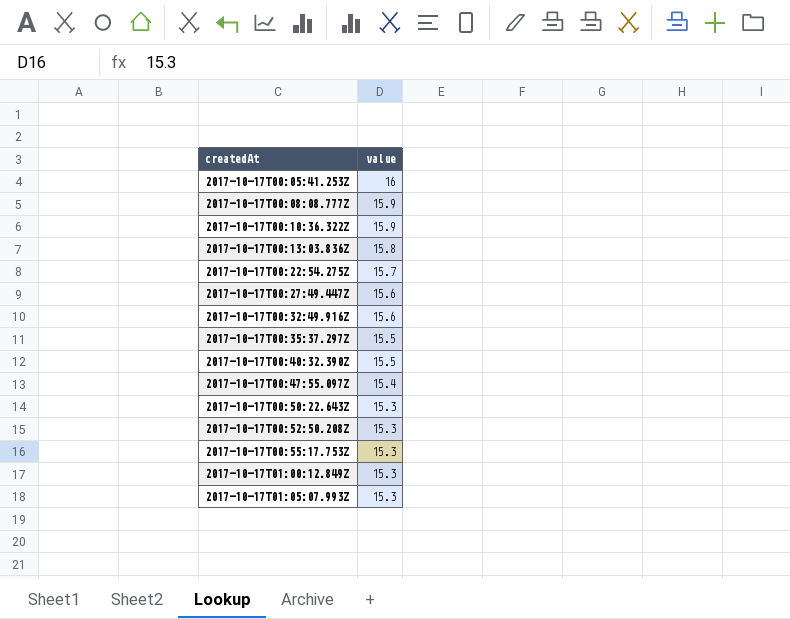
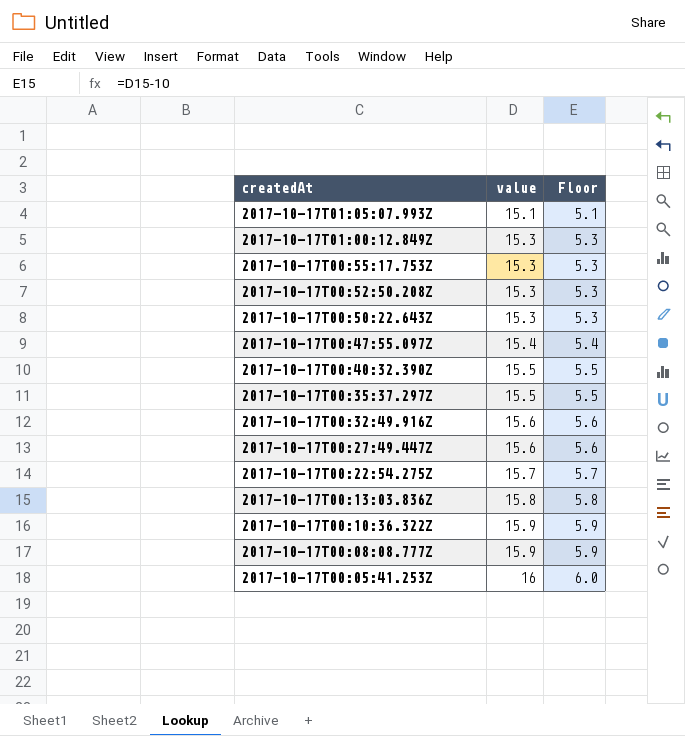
row order: createdAt ascending -> createdAt descending
column Floor | formula: none -> [value] - 10
2017-10-17T01:05:07.993Z | value: 15.3 -> 15.1

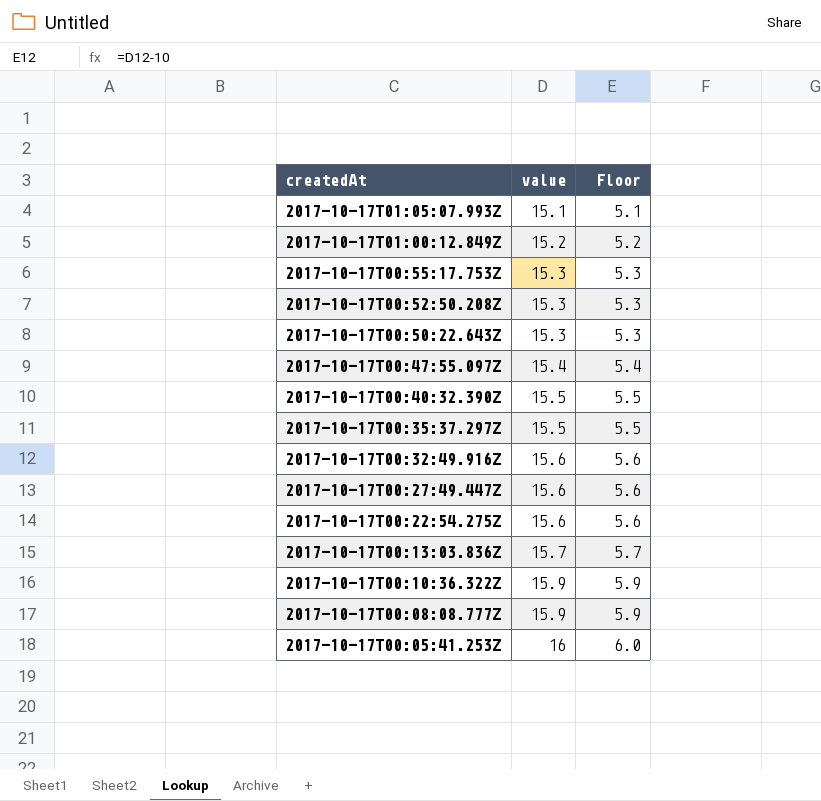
2017-10-17T01:00:12.849Z | value: 15.3 -> 15.2
2017-10-17T01:00:12.849Z | Floor: 5.3 -> 5.2
2017-10-17T00:22:54.275Z | value: 15.7 -> 15.6
2017-10-17T00:22:54.275Z | Floor: 5.7 -> 5.6
2017-10-17T00:13:03.836Z | value: 15.8 -> 15.7
2017-10-17T00:13:03.836Z | Floor: 5.8 -> 5.7

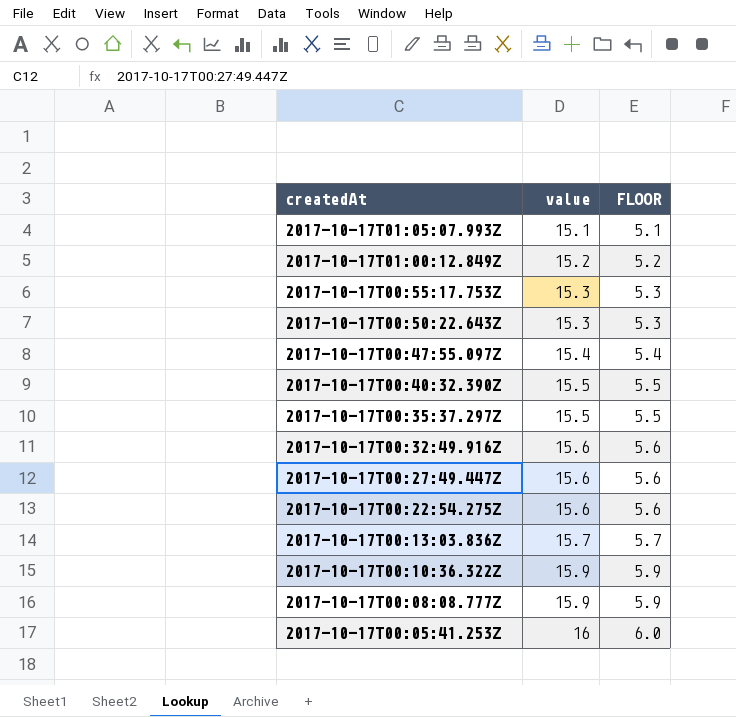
column name: Floor -> FLOOR
row 2017-10-17T00:52:50.208Z: 15.3 | 5.3 -> none

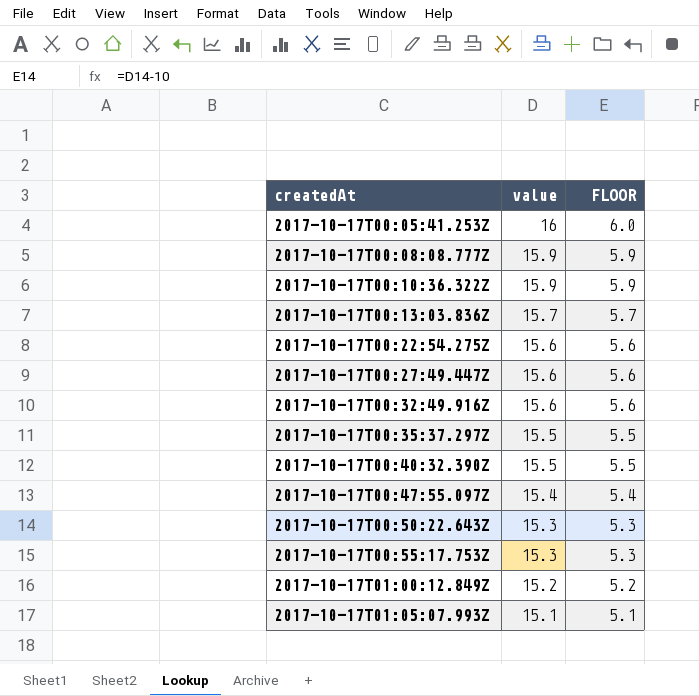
row order: createdAt descending -> createdAt ascending

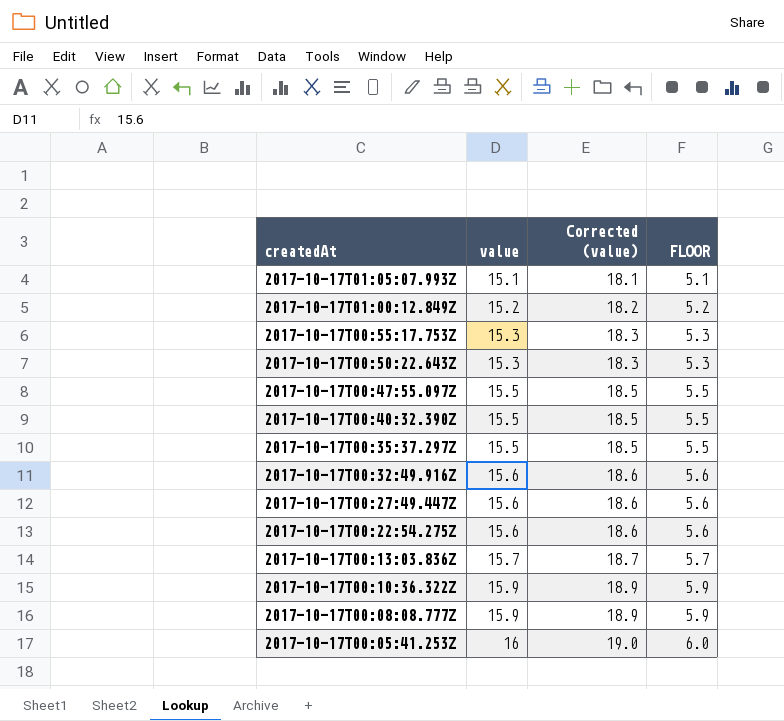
row order: createdAt ascending -> createdAt descending
column Corrected (value) | formula: none -> [value] + 3
2017-10-17T00:47:55.097Z | value: 15.4 -> 15.5
2017-10-17T00:47:55.097Z | FLOOR: 5.4 -> 5.5

